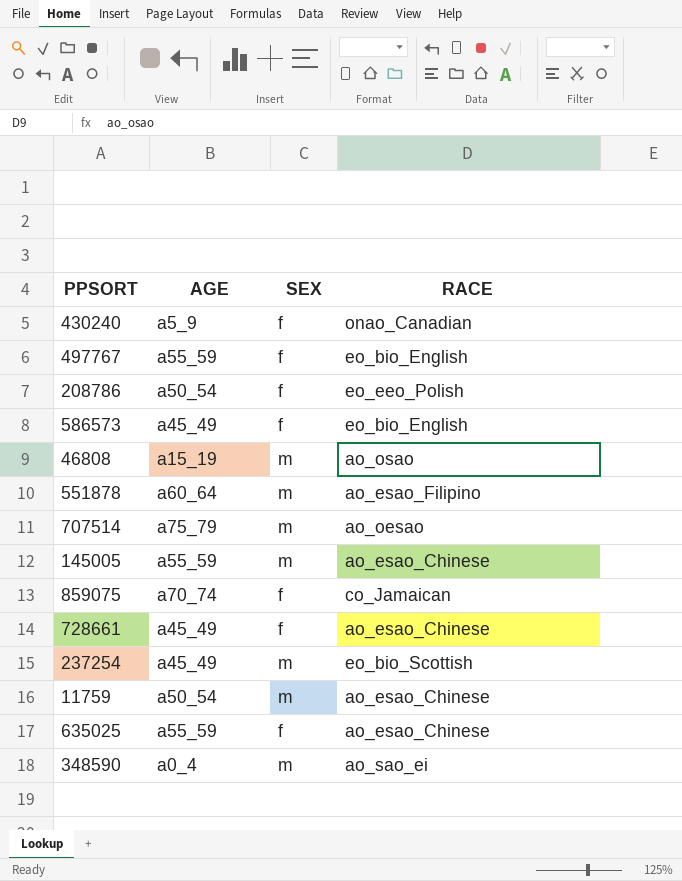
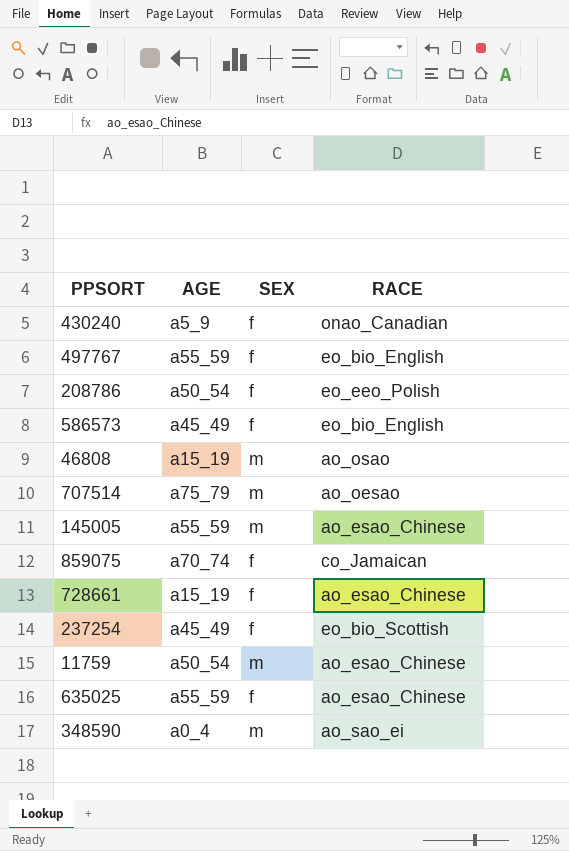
row 551878: a60_64 | m | ao_esao_Filipino -> none
728661 | AGE: a45_49 -> a15_19
237254 | SEX: m -> f

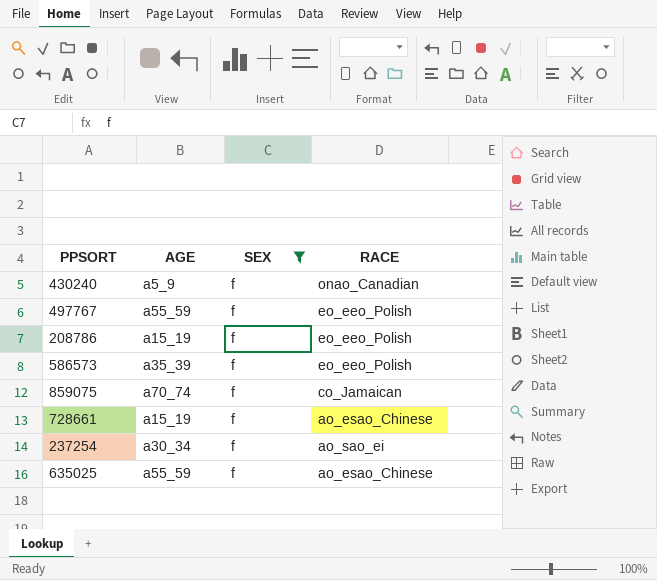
filter: none -> SEX = f
497767 | RACE: eo_bio_English -> eo_eeo_Polish
208786 | AGE: a50_54 -> a15_19
586573 | AGE: a45_49 -> a35_39
586573 | RACE: eo_bio_English -> eo_eeo_Polish
237254 | AGE: a45_49 -> a30_34
237254 | RACE: eo_bio_Scottish -> ao_sao_ei

